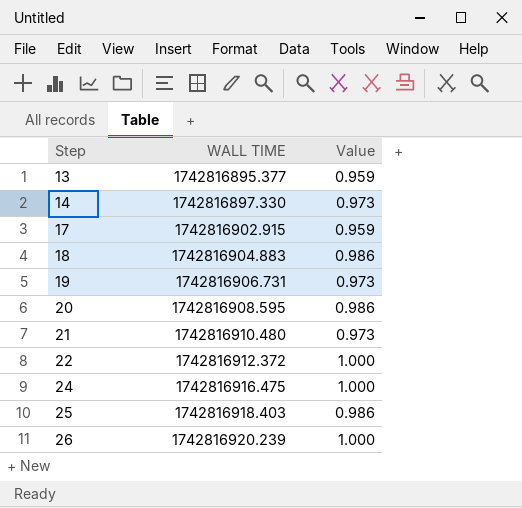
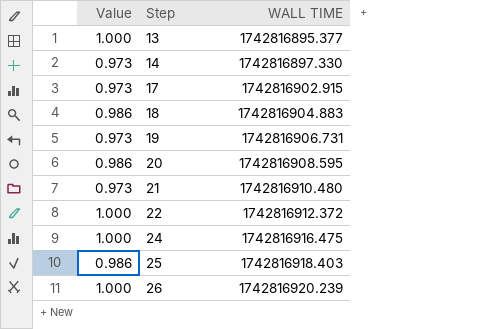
column Value | position: 3 -> 1
13 | Value: 0.959 -> 1.000
17 | Value: 0.959 -> 0.973

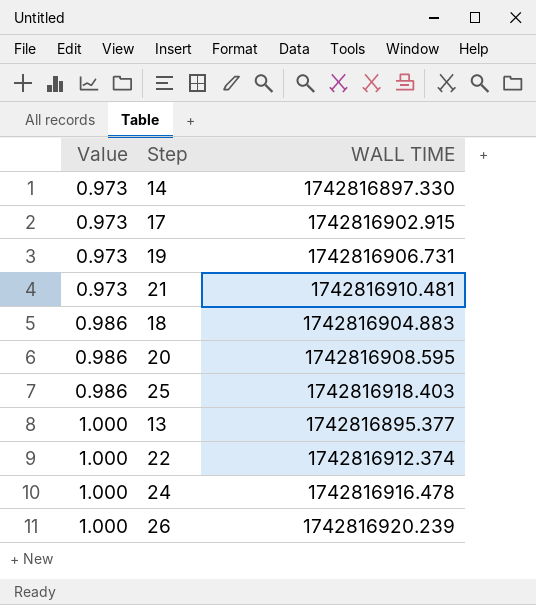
row order: Step ascending -> Value ascending
21 | WALL TIME: 1742816910.480 -> 1742816910.481
22 | WALL TIME: 1742816912.372 -> 1742816912.374
24 | WALL TIME: 1742816916.475 -> 1742816916.478

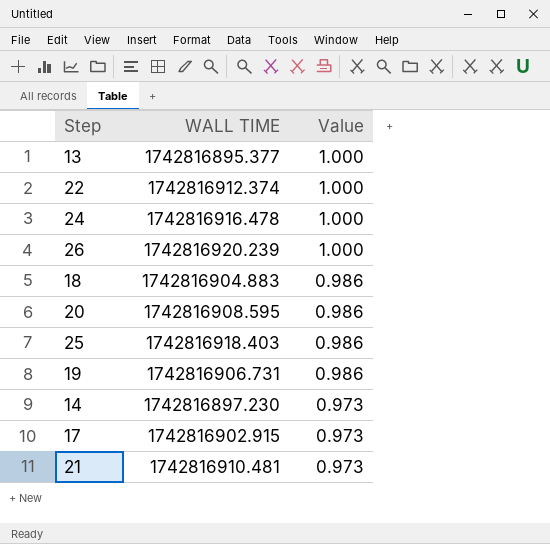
row order: Value ascending -> Value descending
column Value | position: 1 -> 3
19 | Value: 0.973 -> 0.986
14 | WALL TIME: 1742816897.330 -> 1742816897.230

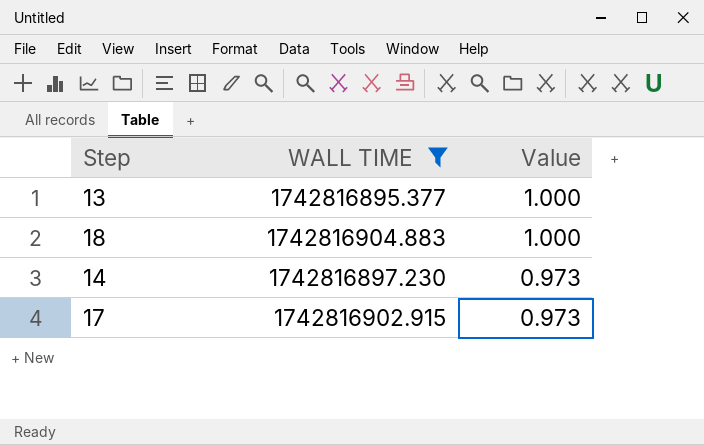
filter: none -> WALL TIME <= 1742816904.883
18 | Value: 0.986 -> 1.000

